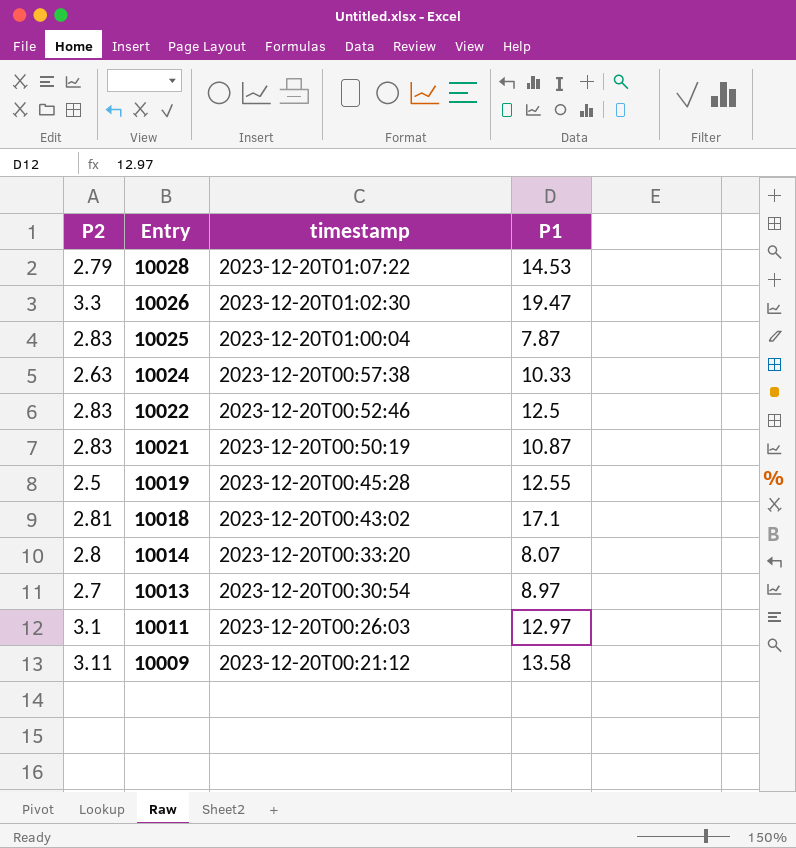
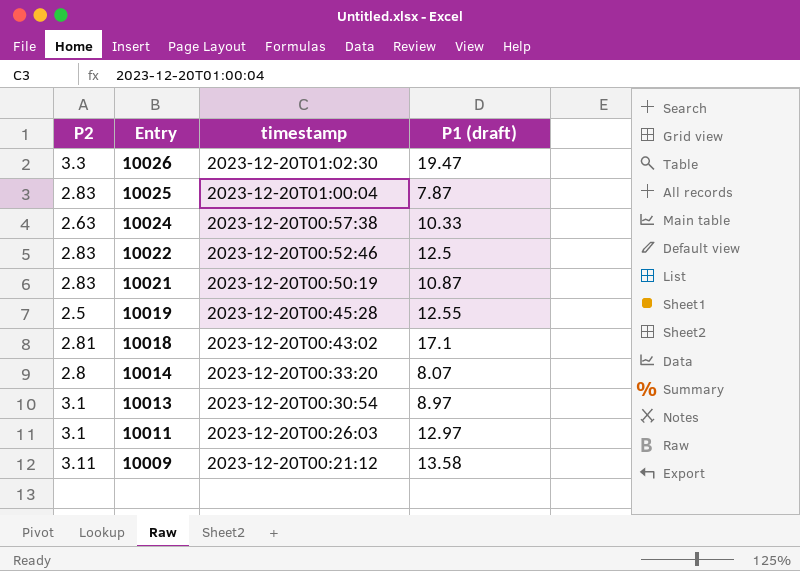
column name: P1 -> P1 (draft)
row 10028: 2.79 | 2023-12-20T01:07:22 | 14.53 -> none
10013 | P2: 2.7 -> 3.1

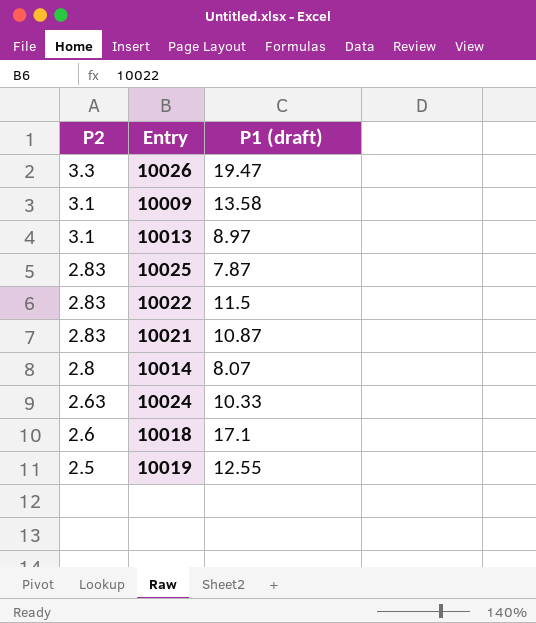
row order: Entry descending -> P2 descending
column timestamp | position: 3 -> none
row 10011: 3.1 | 2023-12-20T00:26:03 | 12.97 -> none
10009 | P2: 3.11 -> 3.1
10022 | P1 (draft): 12.5 -> 11.5
10018 | P2: 2.81 -> 2.6

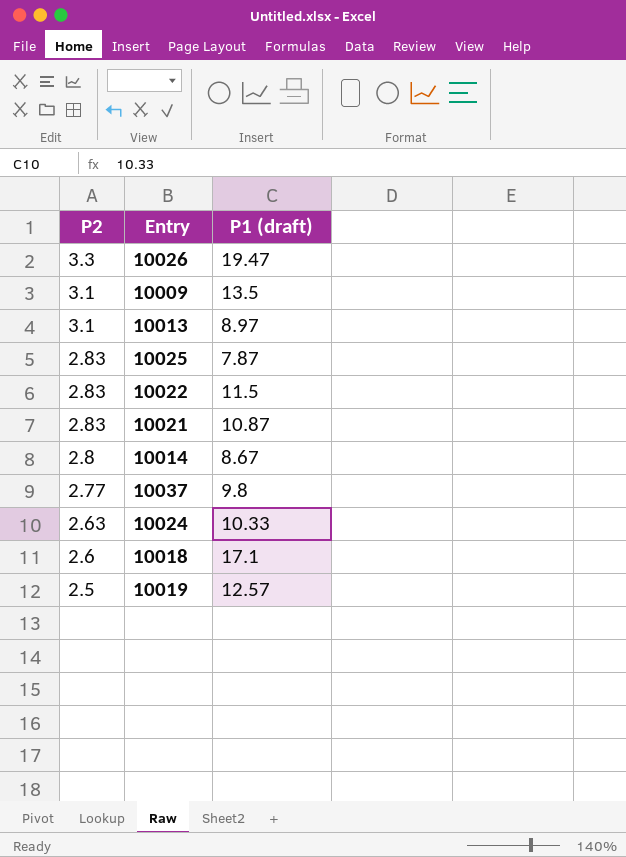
10009 | P1 (draft): 13.58 -> 13.5
10014 | P1 (draft): 8.07 -> 8.67
row 10037: none -> 2.77 | 9.8
10019 | P1 (draft): 12.55 -> 12.57

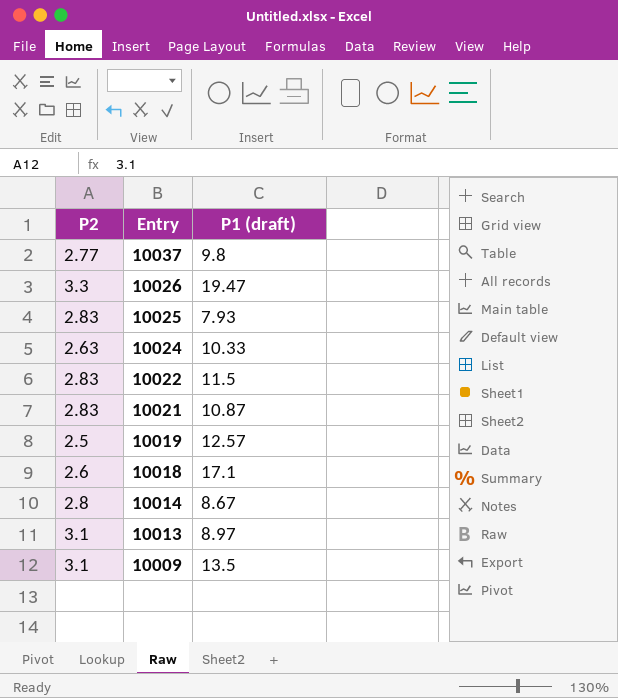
row order: P2 descending -> Entry descending
10025 | P1 (draft): 7.87 -> 7.93

